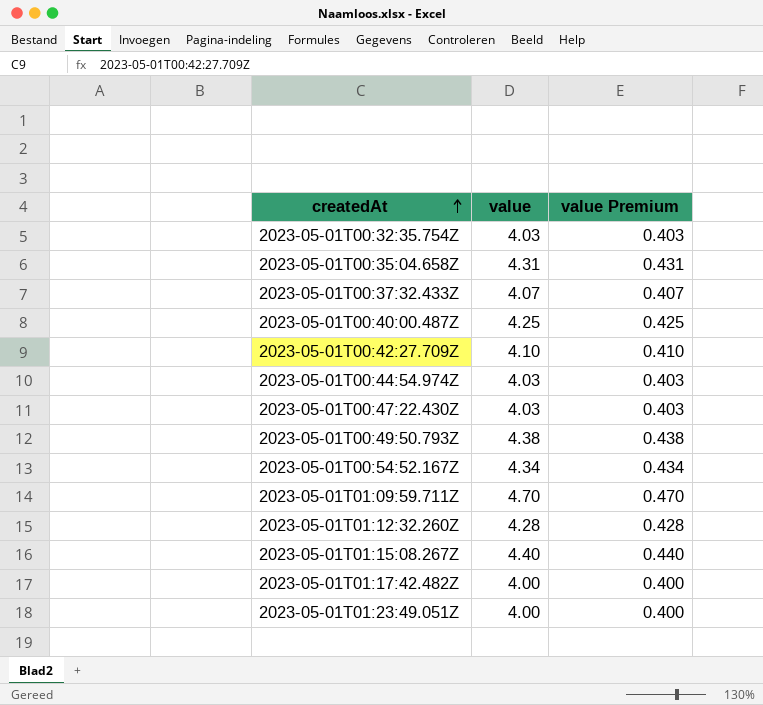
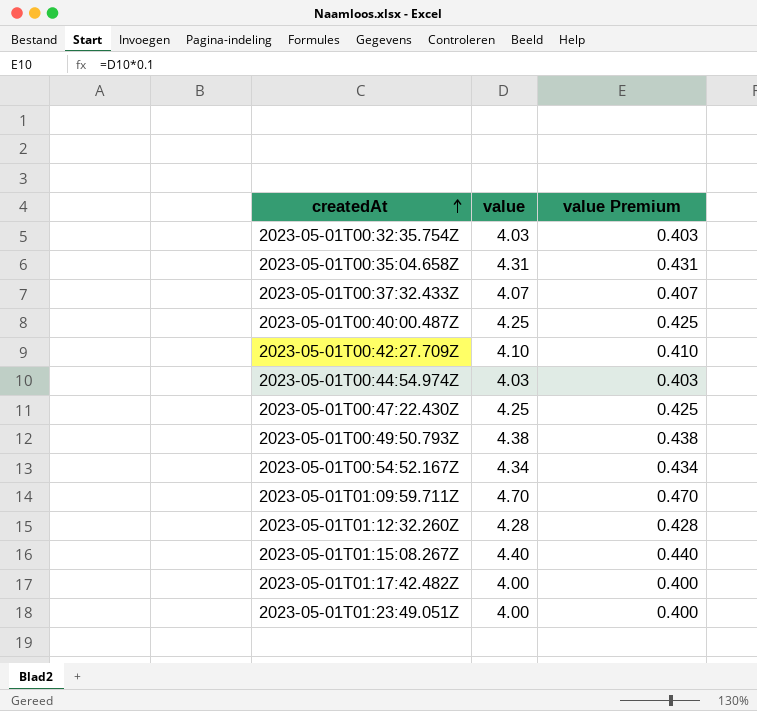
2023-05-01T00:47:22.430Z | value: 4.03 -> 4.25
2023-05-01T00:47:22.430Z | value Premium: 0.403 -> 0.425

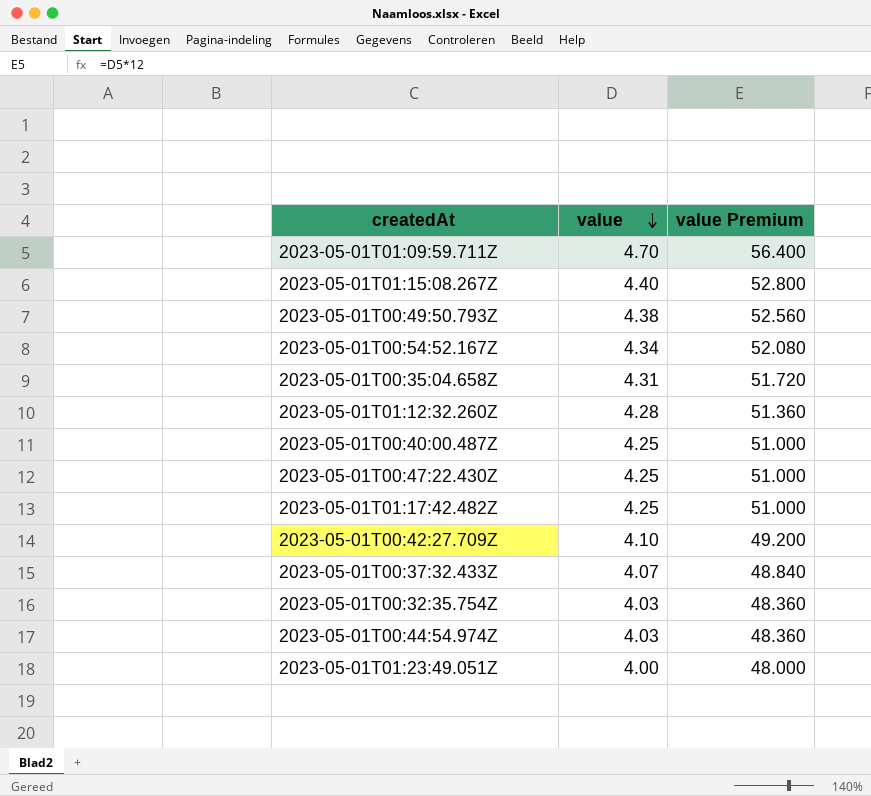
row order: createdAt ascending -> value descending
column value Premium | formula: [value] * 0.1 -> [value] * 12
2023-05-01T01:17:42.482Z | value: 4.00 -> 4.25

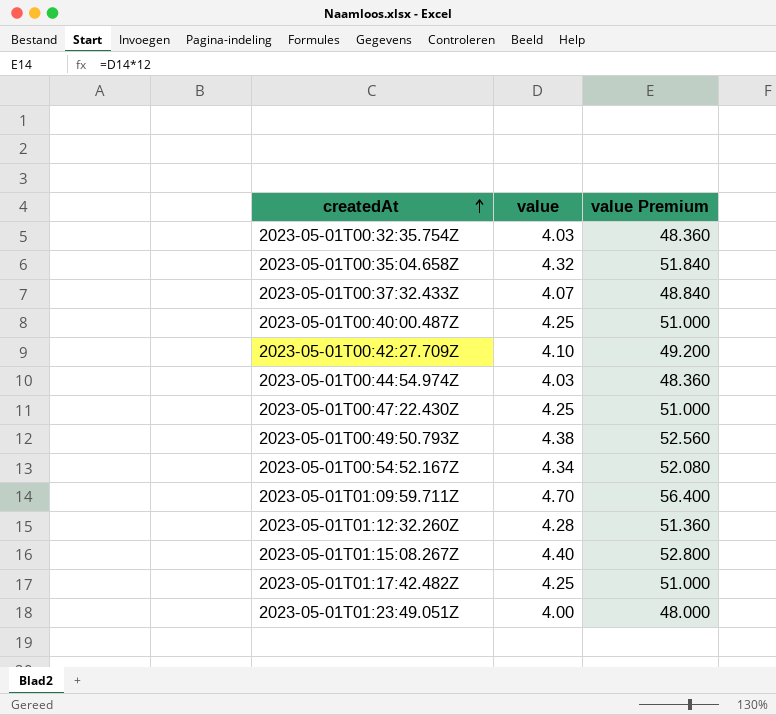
row order: value descending -> createdAt ascending
2023-05-01T00:35:04.658Z | value: 4.31 -> 4.32
2023-05-01T00:35:04.658Z | value Premium: 51.720 -> 51.840

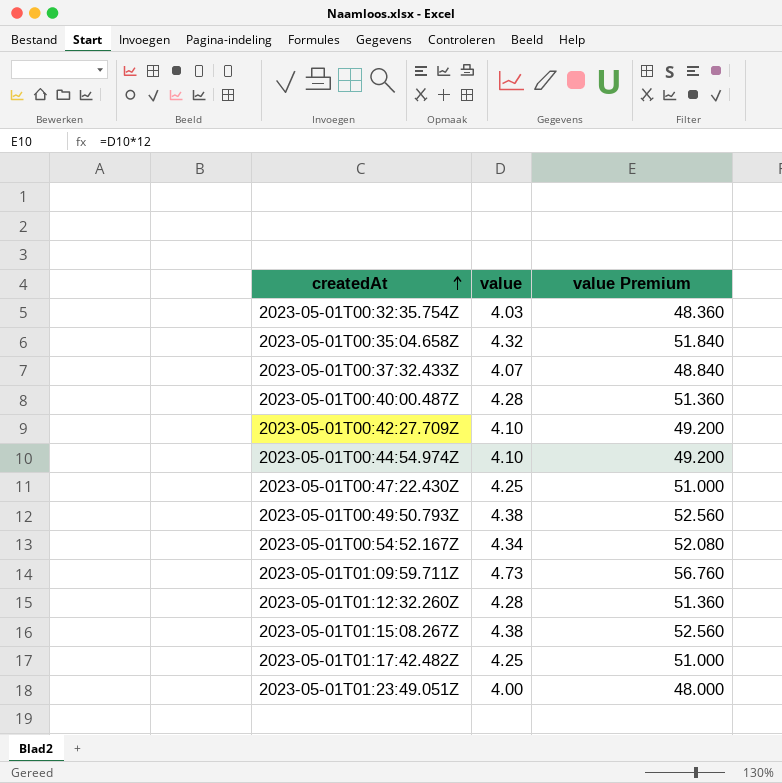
2023-05-01T00:40:00.487Z | value: 4.25 -> 4.28
2023-05-01T00:40:00.487Z | value Premium: 51.000 -> 51.360
2023-05-01T00:44:54.974Z | value: 4.03 -> 4.10
2023-05-01T00:44:54.974Z | value Premium: 48.360 -> 49.200
2023-05-01T01:09:59.711Z | value: 4.70 -> 4.73
2023-05-01T01:09:59.711Z | value Premium: 56.400 -> 56.760
2023-05-01T01:15:08.267Z | value: 4.40 -> 4.38
2023-05-01T01:15:08.267Z | value Premium: 52.800 -> 52.560

